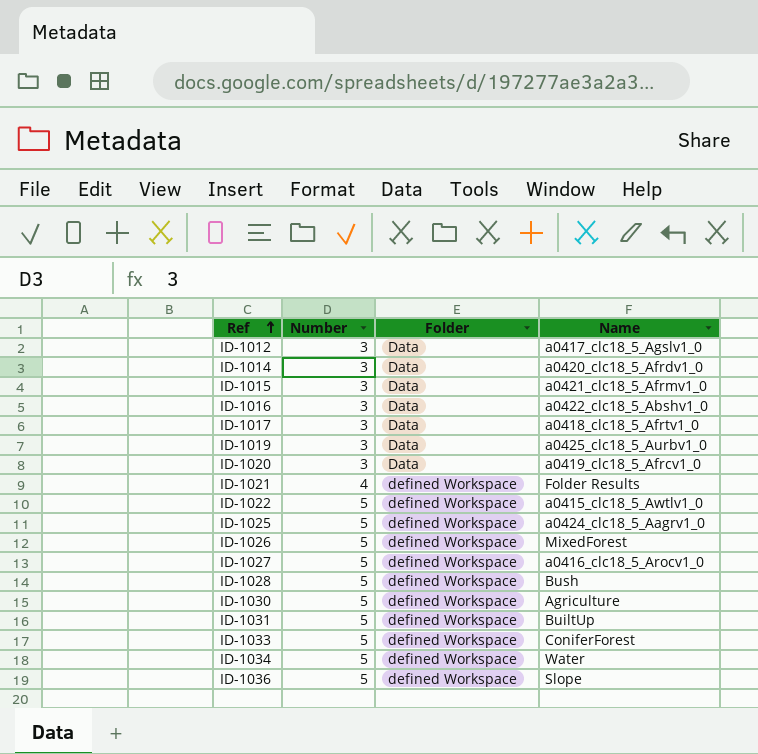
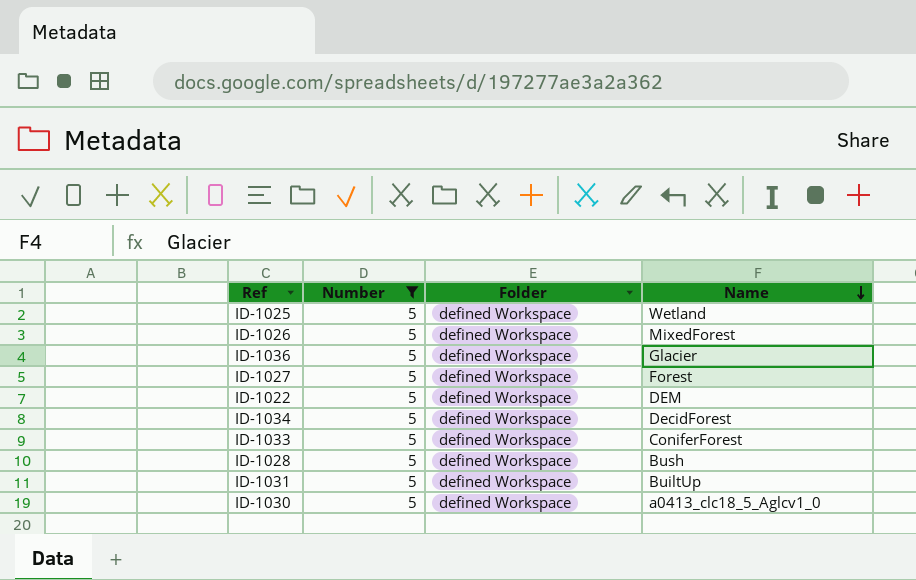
filter: none -> Number = 5
row order: Ref ascending -> Name descending
ID-1025 | Name: a0424_clc18_5_Aagrv1_0 -> Wetland
ID-1036 | Name: Slope -> Glacier
ID-1027 | Name: a0416_clc18_5_Arocv1_0 -> Forest
ID-1022 | Name: a0415_clc18_5_Awtlv1_0 -> DEM
ID-1034 | Name: Water -> DecidForest
ID-1030 | Name: Agriculture -> a0413_clc18_5_Aglcv1_0

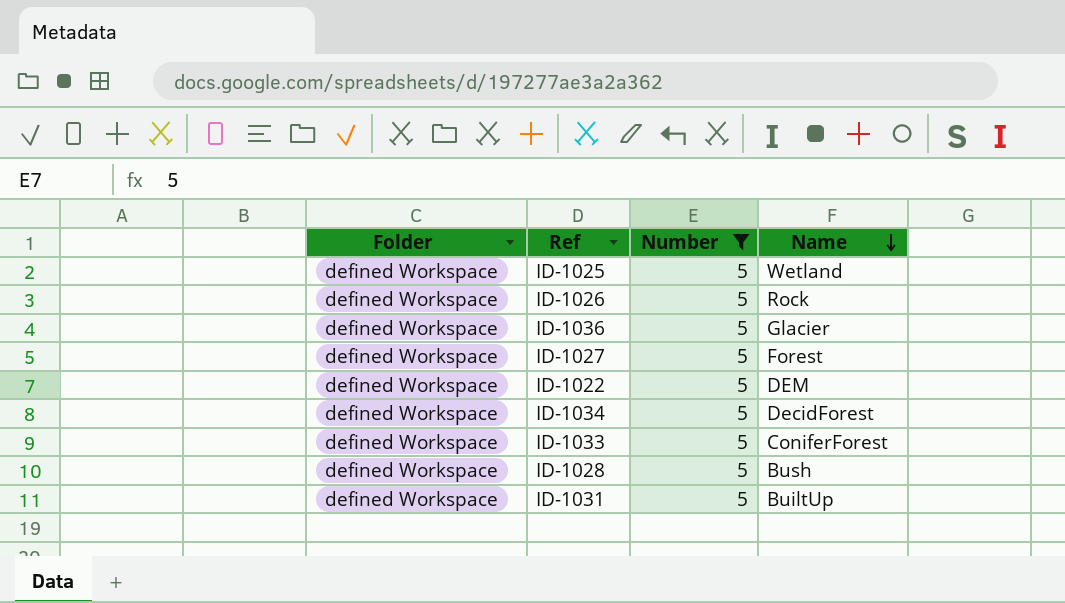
column Folder | position: 3 -> 1
row ID-1030: 5 | defined Workspace | a0413_clc18_5_Aglcv1_0 -> none
ID-1026 | Name: MixedForest -> Rock

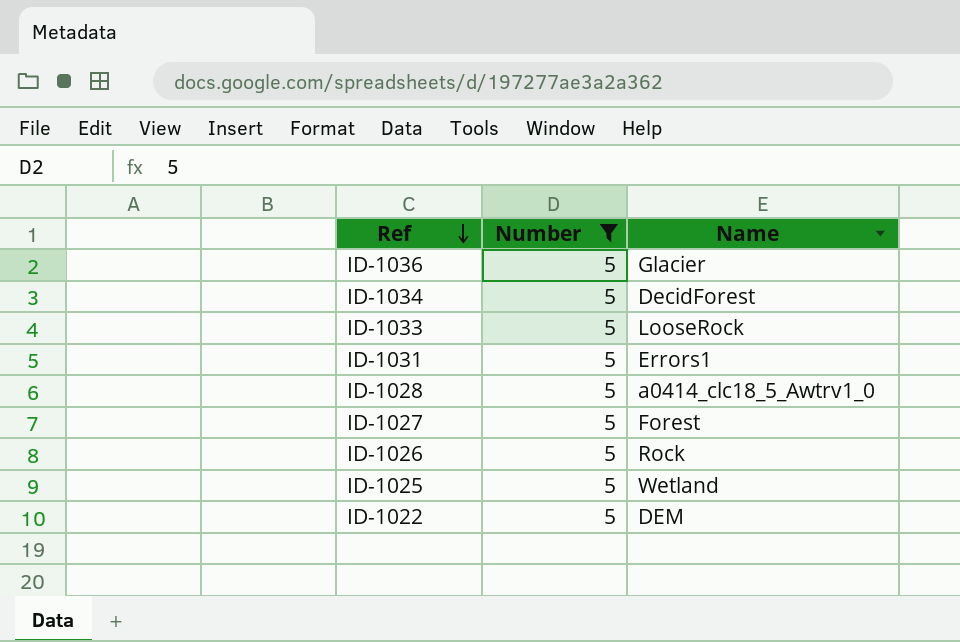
row order: Name descending -> Ref descending
column Folder | position: 1 -> none
ID-1033 | Name: ConiferForest -> LooseRock
ID-1031 | Name: BuiltUp -> Errors1
ID-1028 | Name: Bush -> a0414_clc18_5_Awtrv1_0

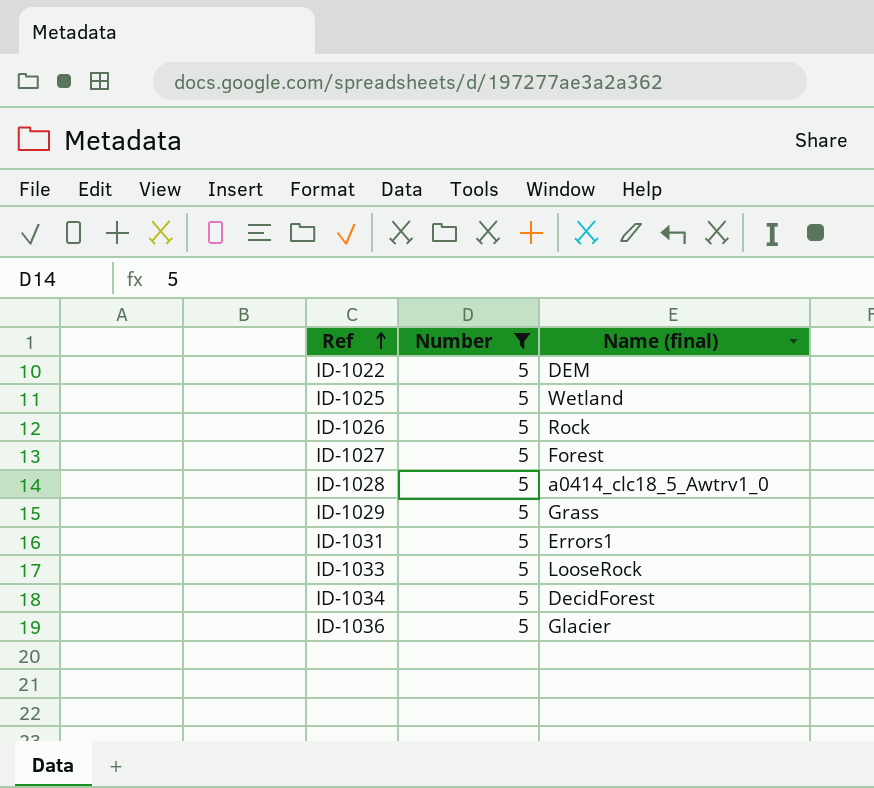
row order: Ref descending -> Ref ascending
column name: Name -> Name (final)
row ID-1029: none -> 5 | Grass

